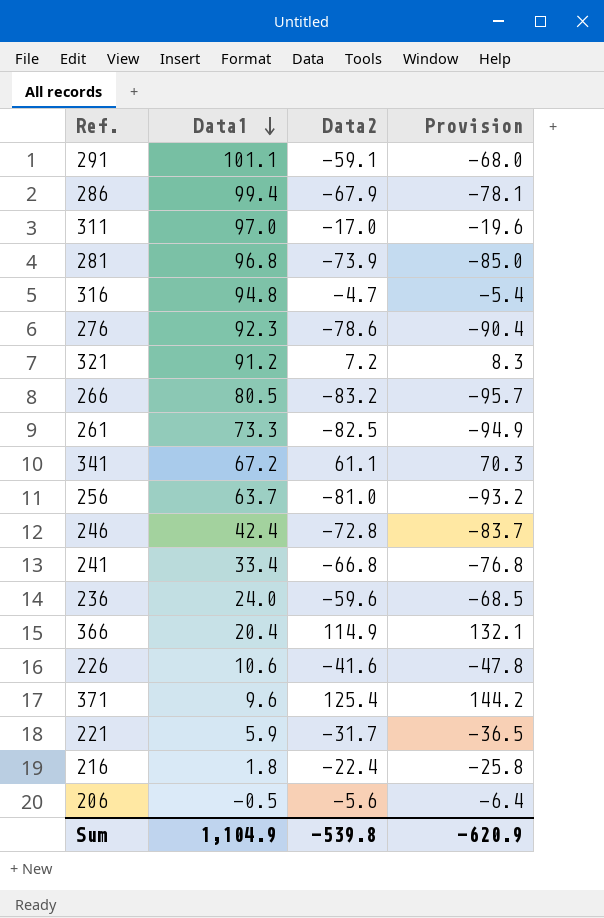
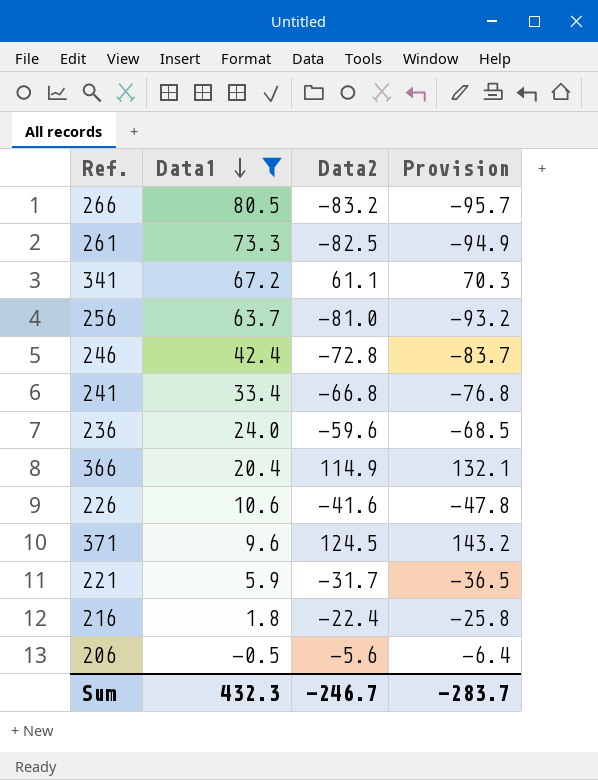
filter: none -> Data1 <= 80.5
371 | Data2: 125.4 -> 124.5
371 | Provision: 144.2 -> 143.2
Sum | Data1: 1,104.9 -> 432.3
Sum | Data2: -539.8 -> -246.7
Sum | Provision: -620.9 -> -283.7

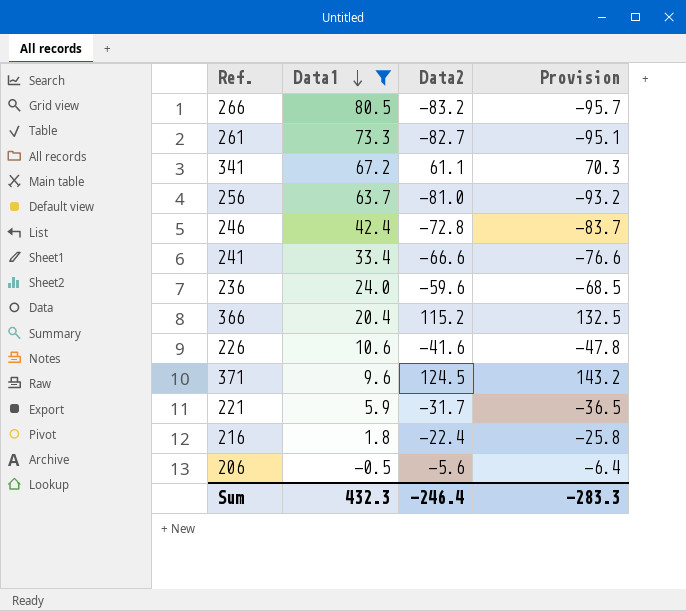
261 | Data2: -82.5 -> -82.7
261 | Provision: -94.9 -> -95.1
241 | Data2: -66.8 -> -66.6
241 | Provision: -76.8 -> -76.6
366 | Data2: 114.9 -> 115.2
366 | Provision: 132.1 -> 132.5
Sum | Data2: -246.7 -> -246.4
Sum | Provision: -283.7 -> -283.3

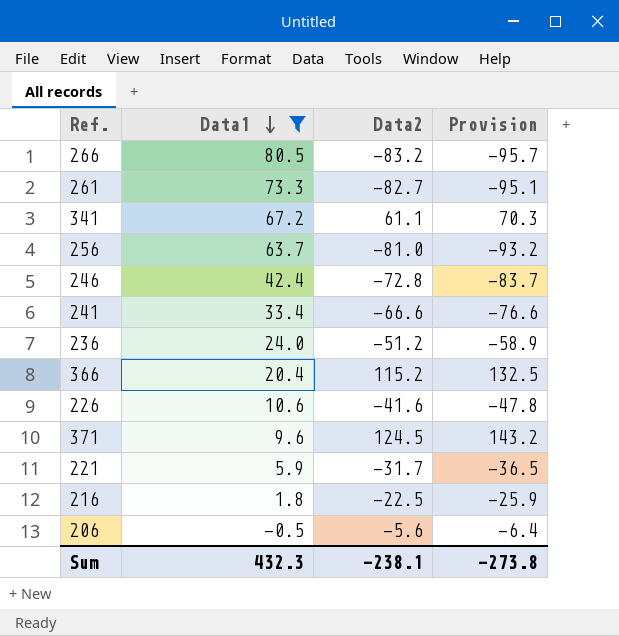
236 | Data2: -59.6 -> -51.2
236 | Provision: -68.5 -> -58.9
216 | Data2: -22.4 -> -22.5
216 | Provision: -25.8 -> -25.9
Sum | Data2: -246.4 -> -238.1
Sum | Provision: -283.3 -> -273.8

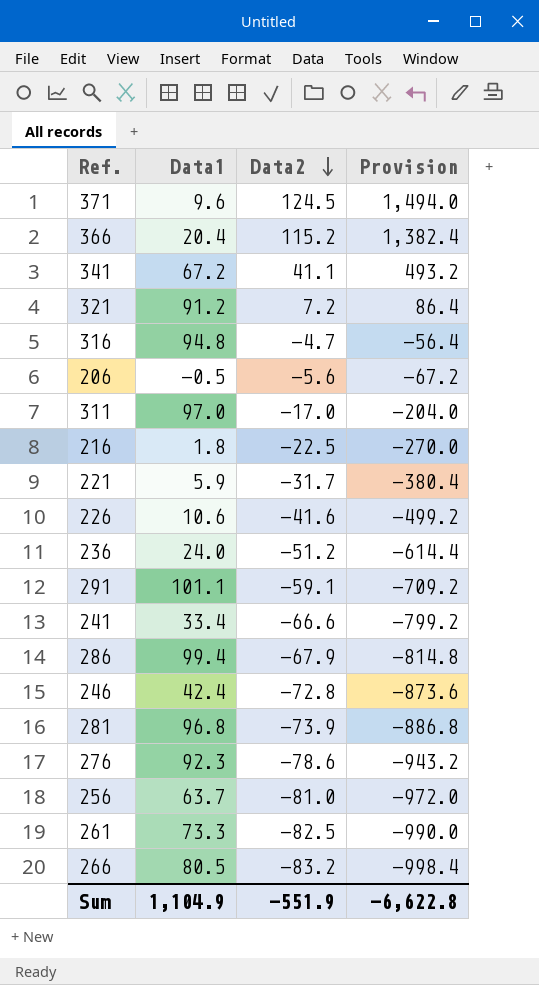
filter: Data1 <= 80.5 -> none
row order: Data1 descending -> Data2 descending
column Provision | formula: [Data2] * 1.15 -> [Data2] * 12
341 | Data2: 61.1 -> 41.1
261 | Data2: -82.7 -> -82.5
Sum | Data1: 432.3 -> 1,104.9
Sum | Data2: -238.1 -> -551.9
Sum | Provision: -273.8 -> -6,622.8

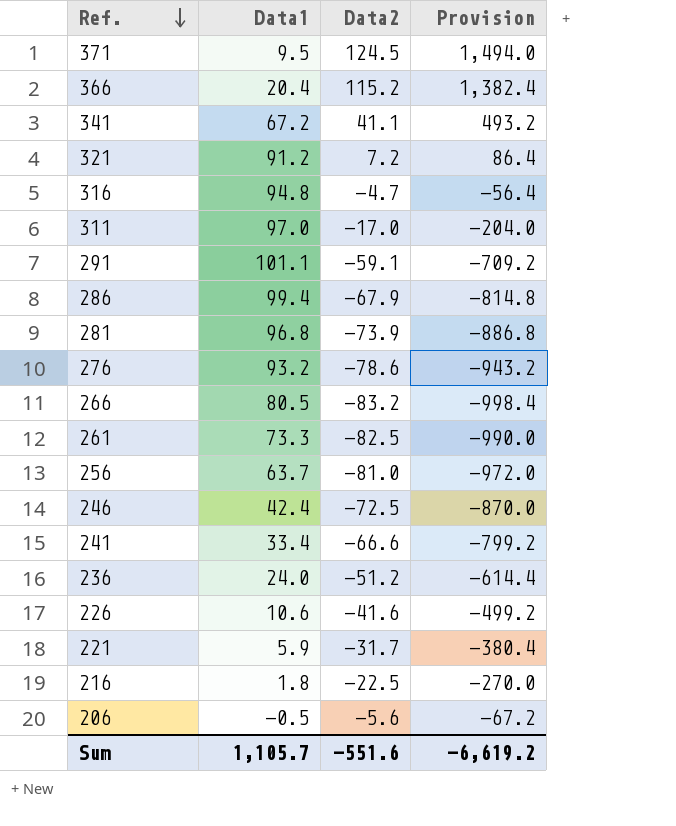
row order: Data2 descending -> Ref. descending
371 | Data1: 9.6 -> 9.5
276 | Data1: 92.3 -> 93.2
246 | Data2: -72.8 -> -72.5
246 | Provision: -873.6 -> -870.0
Sum | Data1: 1,104.9 -> 1,105.7
Sum | Data2: -551.9 -> -551.6
Sum | Provision: -6,622.8 -> -6,619.2

